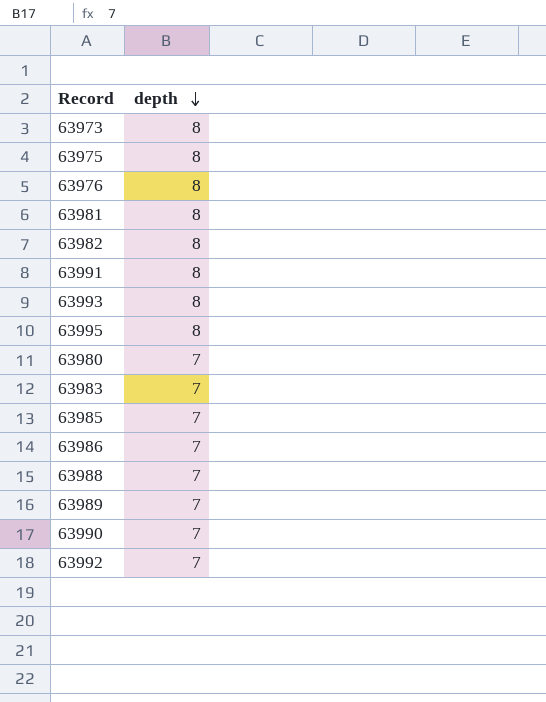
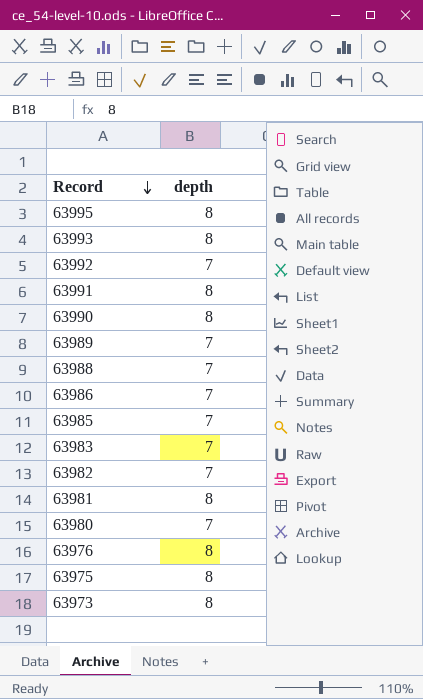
row order: depth descending -> Record descending
63990 | depth: 7 -> 8
63982 | depth: 8 -> 7

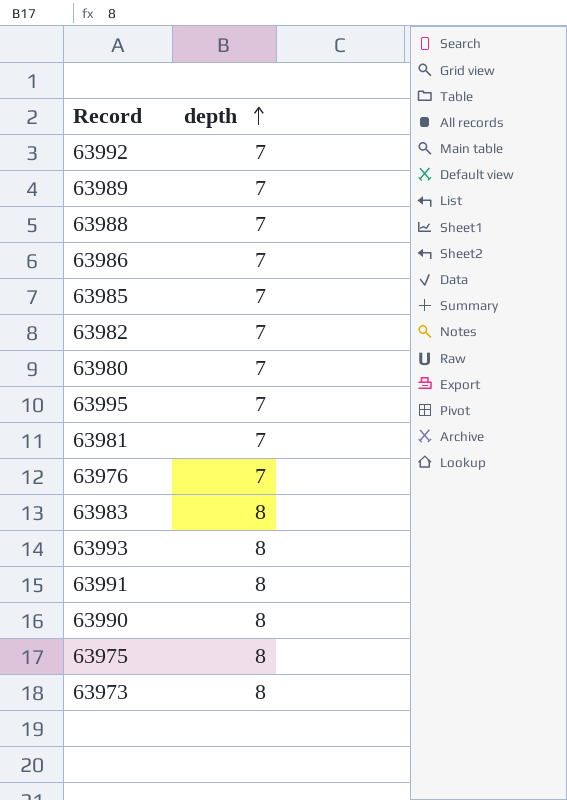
row order: Record descending -> depth ascending
63995 | depth: 8 -> 7
63981 | depth: 8 -> 7
63976 | depth: 8 -> 7
63983 | depth: 7 -> 8

